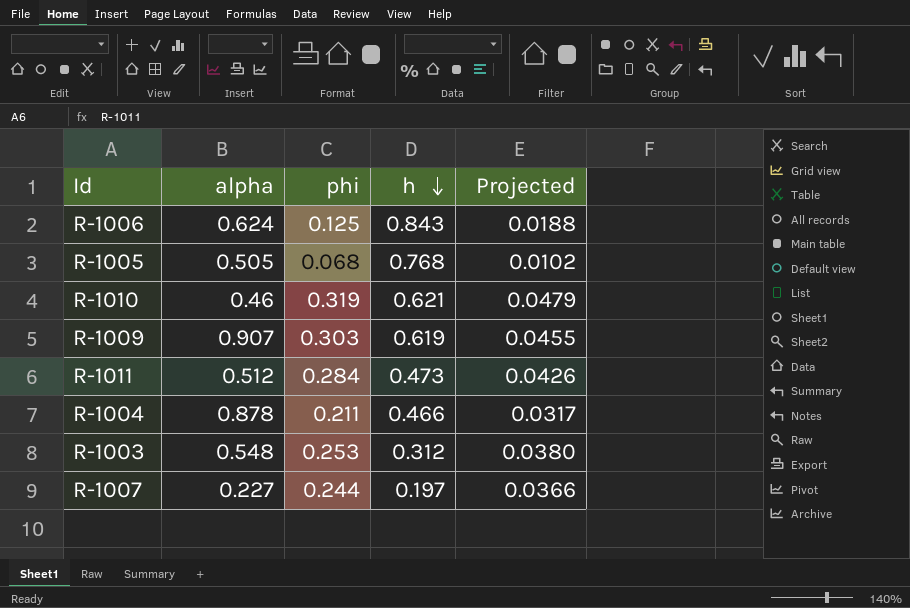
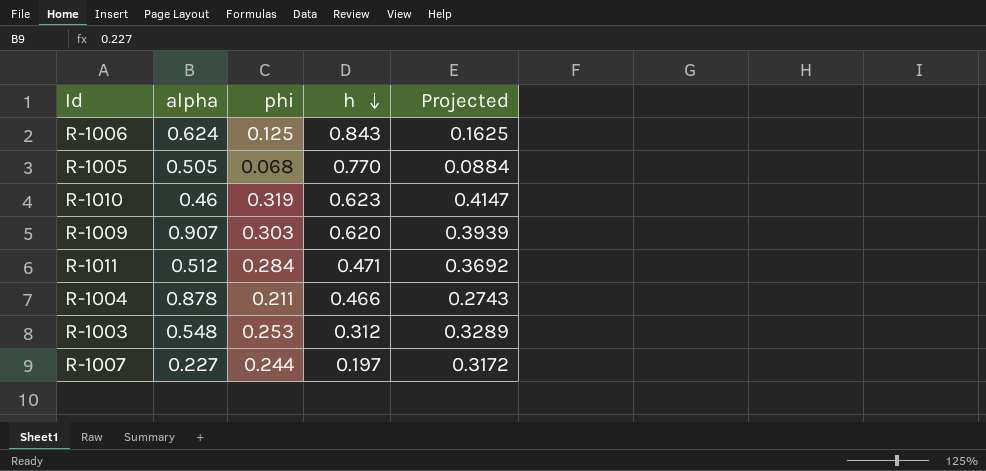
column Projected | formula: [phi] * 0.15 -> [phi] * 1.3
R-1005 | h: 0.768 -> 0.770
R-1010 | h: 0.621 -> 0.623
R-1009 | h: 0.619 -> 0.620
R-1011 | h: 0.473 -> 0.471

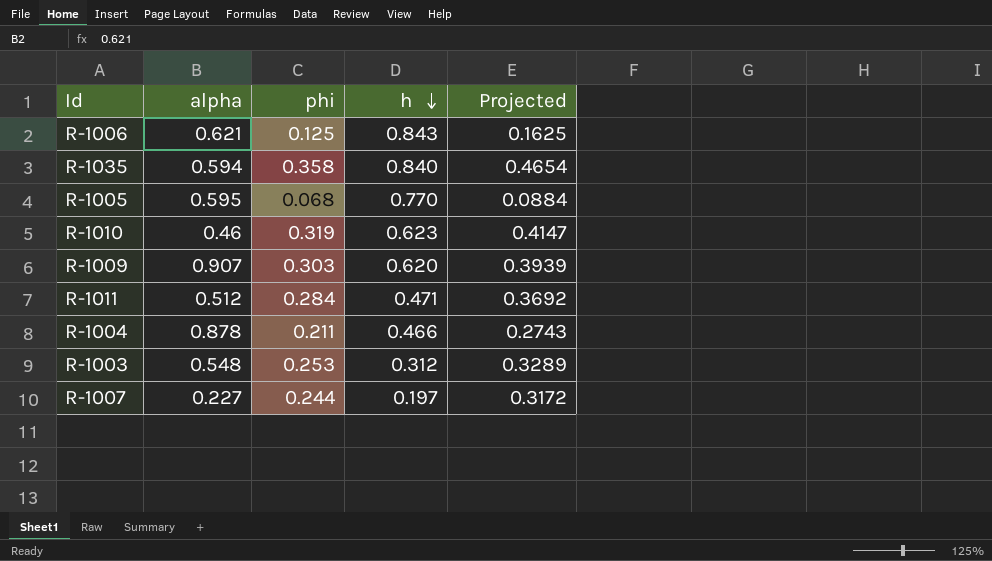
R-1006 | alpha: 0.624 -> 0.621
row R-1035: none -> 0.594 | 0.358 | 0.840 | 0.4654
R-1005 | alpha: 0.505 -> 0.595

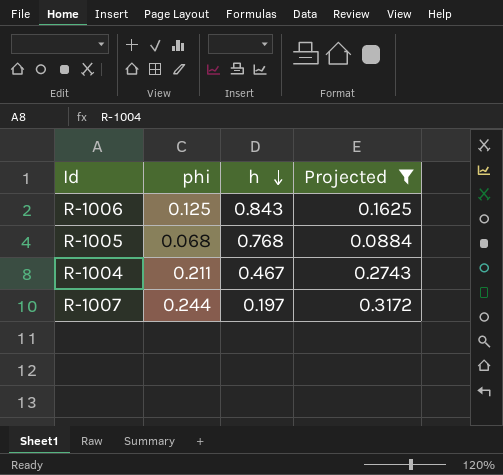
filter: none -> Projected <= 0.3172
column alpha | position: 2 -> none
R-1005 | h: 0.770 -> 0.768
R-1004 | h: 0.466 -> 0.467

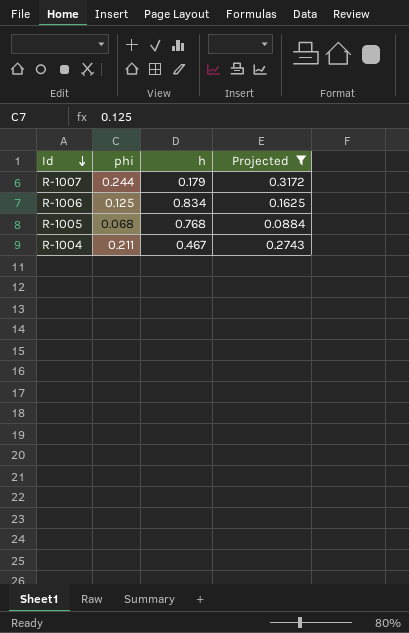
row order: h descending -> Id descending
R-1007 | h: 0.197 -> 0.179
R-1006 | h: 0.843 -> 0.834

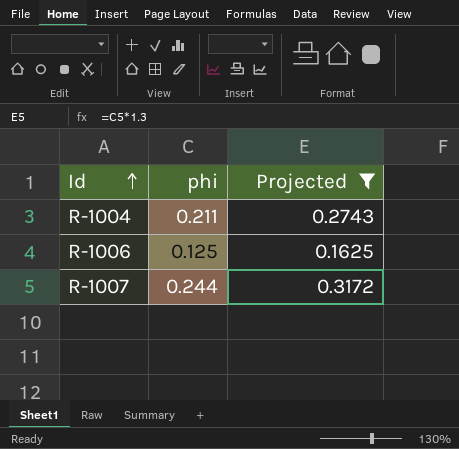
row order: Id descending -> Id ascending
column h | position: 3 -> none
row R-1005: 0.068 | 0.768 | 0.0884 -> none

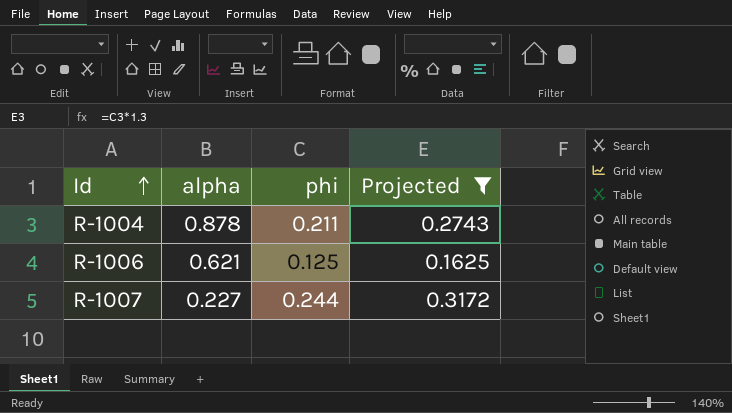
column alpha | position: none -> 2

